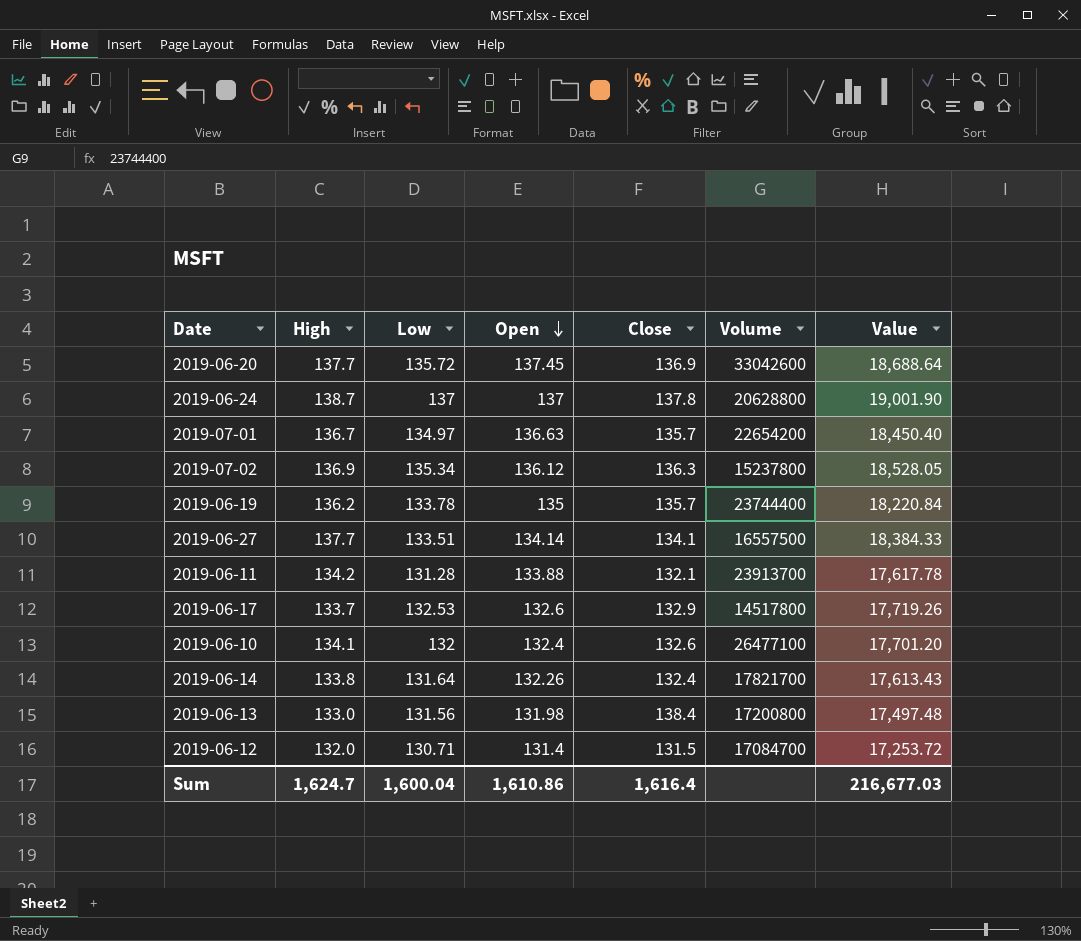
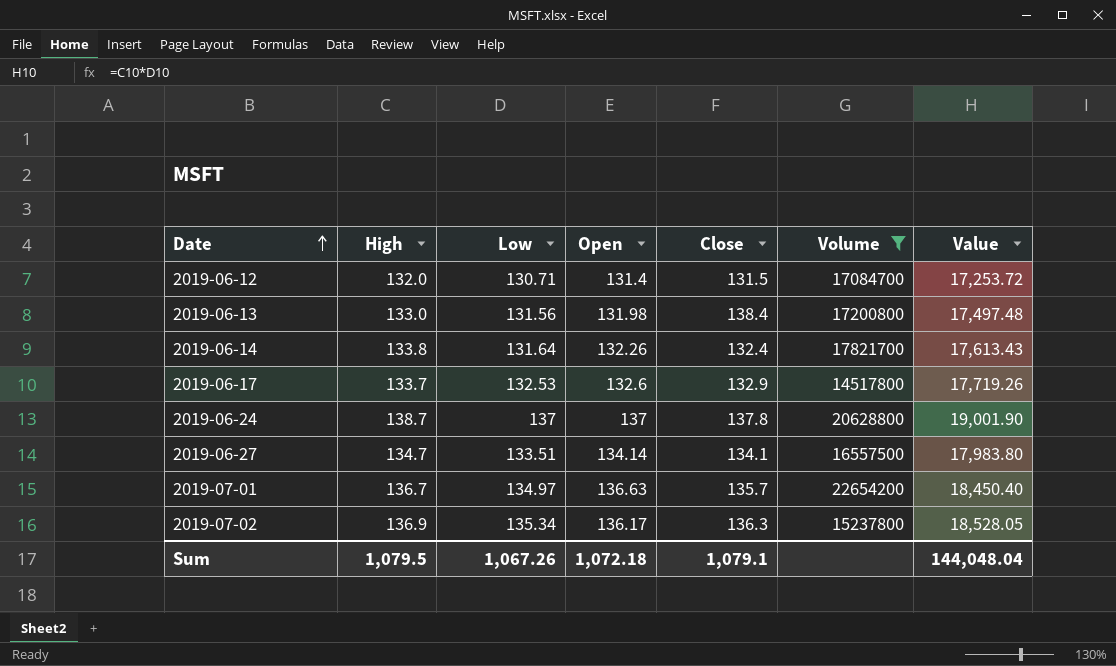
filter: none -> Volume <= 22654200
row order: Open descending -> Date ascending
2019-06-27 | High: 137.7 -> 134.7
2019-06-27 | Value: 18,384.33 -> 17,983.80
2019-07-02 | Open: 136.12 -> 136.17
Sum | High: 1,624.7 -> 1,079.5
Sum | Low: 1,600.04 -> 1,067.26
Sum | Open: 1,610.86 -> 1,072.18
Sum | Close: 1,616.4 -> 1,079.1
Sum | Value: 216,677.03 -> 144,048.04

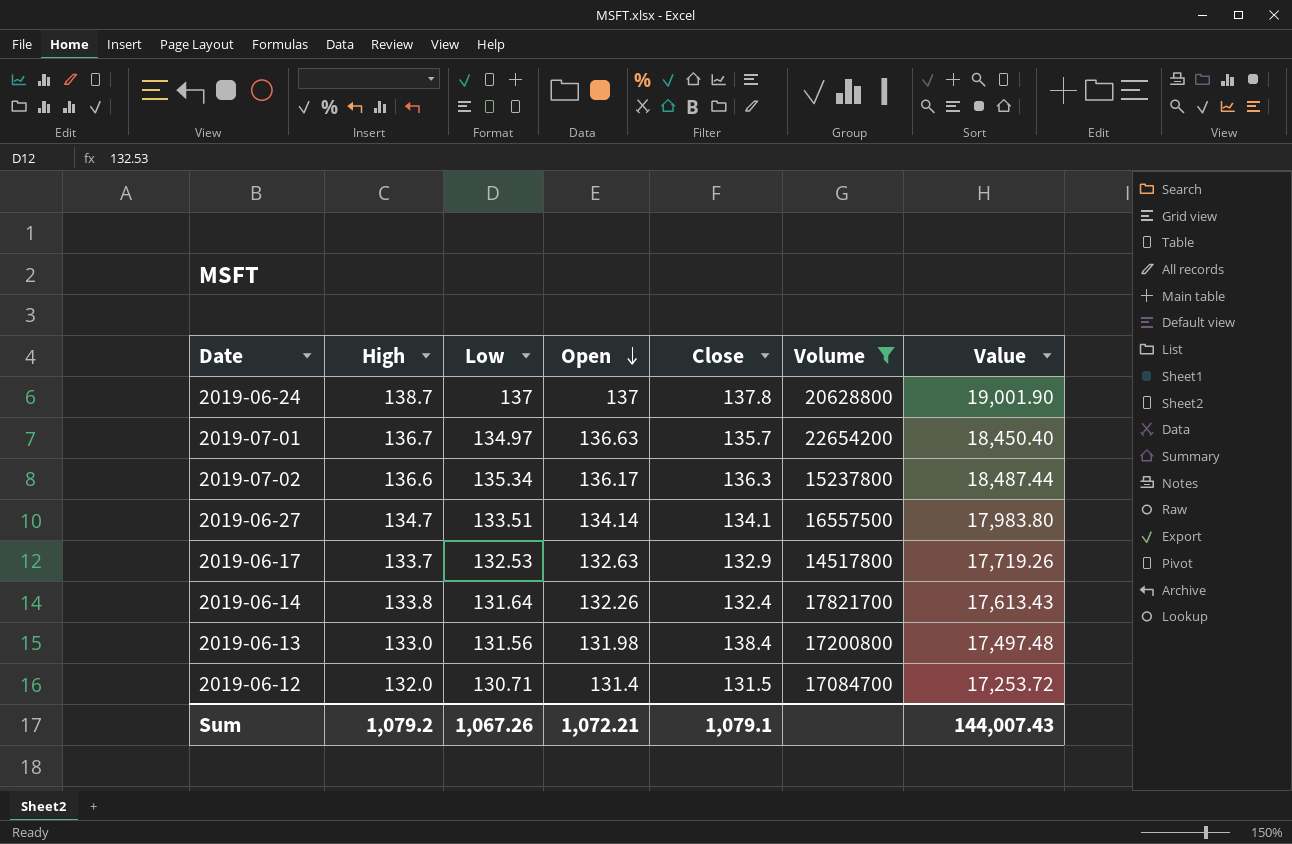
row order: Date ascending -> Open descending
2019-07-02 | High: 136.9 -> 136.6
2019-07-02 | Value: 18,528.05 -> 18,487.44
2019-06-17 | Open: 132.6 -> 132.63
Sum | High: 1,079.5 -> 1,079.2
Sum | Open: 1,072.18 -> 1,072.21
Sum | Value: 144,048.04 -> 144,007.43

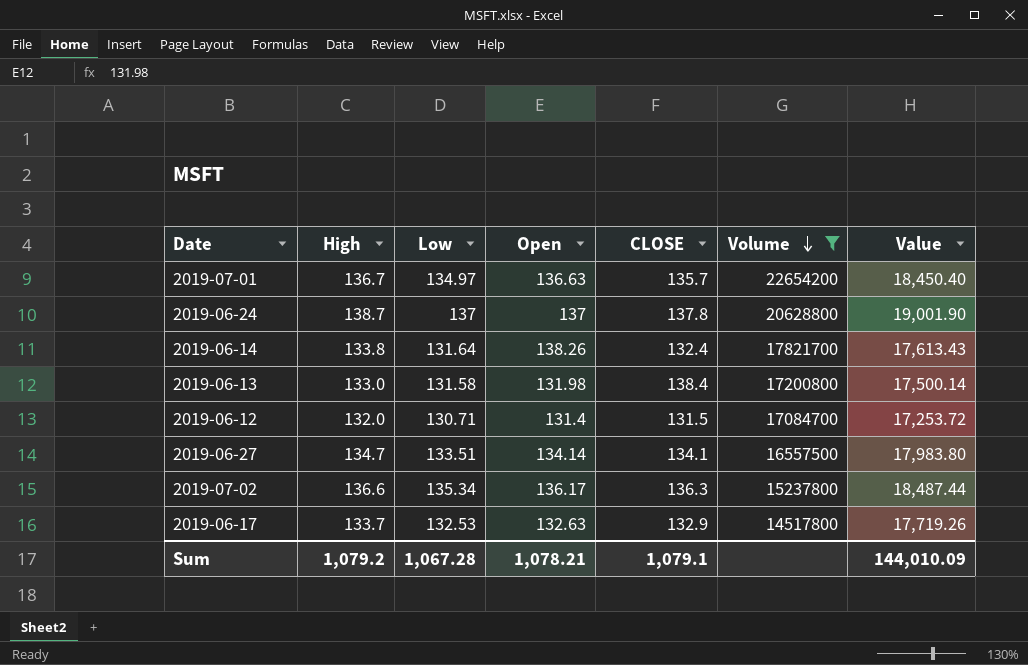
row order: Open descending -> Volume descending
column name: Close -> CLOSE
2019-06-14 | Open: 132.26 -> 138.26
2019-06-13 | Low: 131.56 -> 131.58
2019-06-13 | Value: 17,497.48 -> 17,500.14
Sum | Low: 1,067.26 -> 1,067.28
Sum | Open: 1,072.21 -> 1,078.21
Sum | Value: 144,007.43 -> 144,010.09

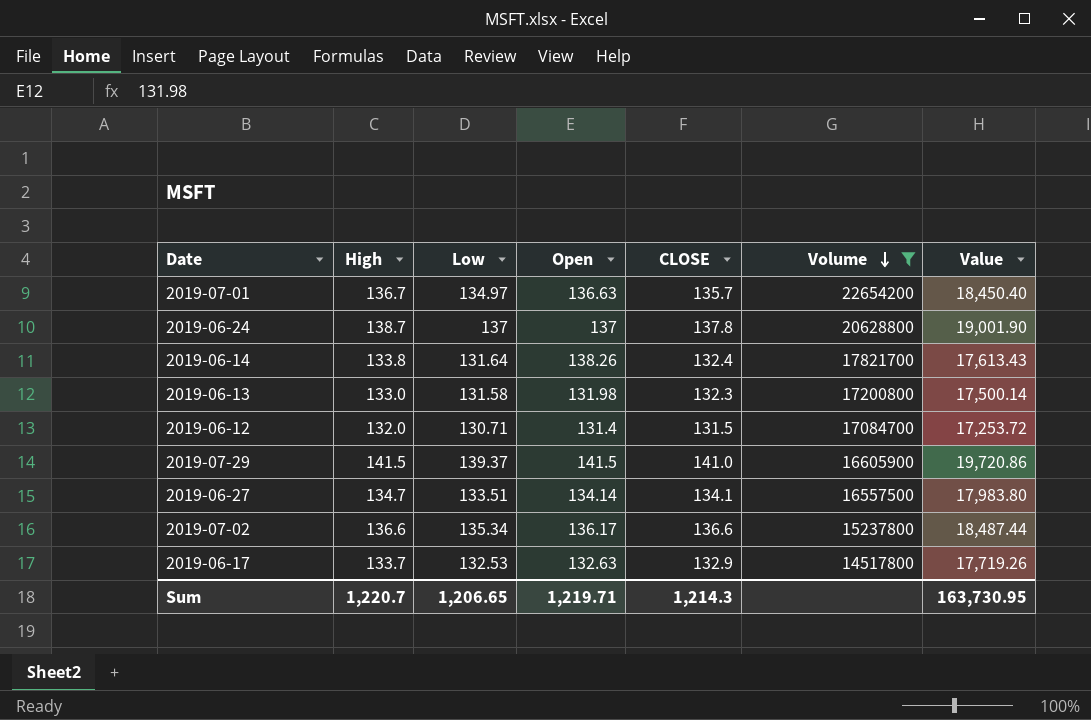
2019-06-13 | CLOSE: 138.4 -> 132.3
row 2019-07-29: none -> 141.5 | 139.37 | 141.5 | 141.0 | 16605900 | 19,720.86
2019-07-02 | CLOSE: 136.3 -> 136.6
Sum | High: 1,079.2 -> 1,220.7
Sum | Low: 1,067.28 -> 1,206.65
Sum | Open: 1,078.21 -> 1,219.71
Sum | CLOSE: 1,079.1 -> 1,214.3
Sum | Value: 144,010.09 -> 163,730.95

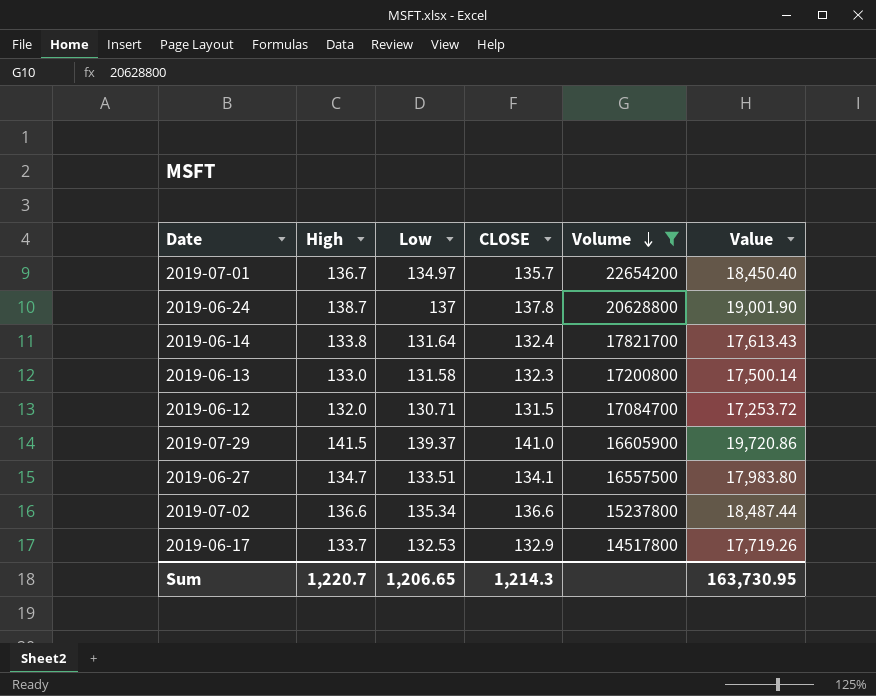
column Open | position: 4 -> none

